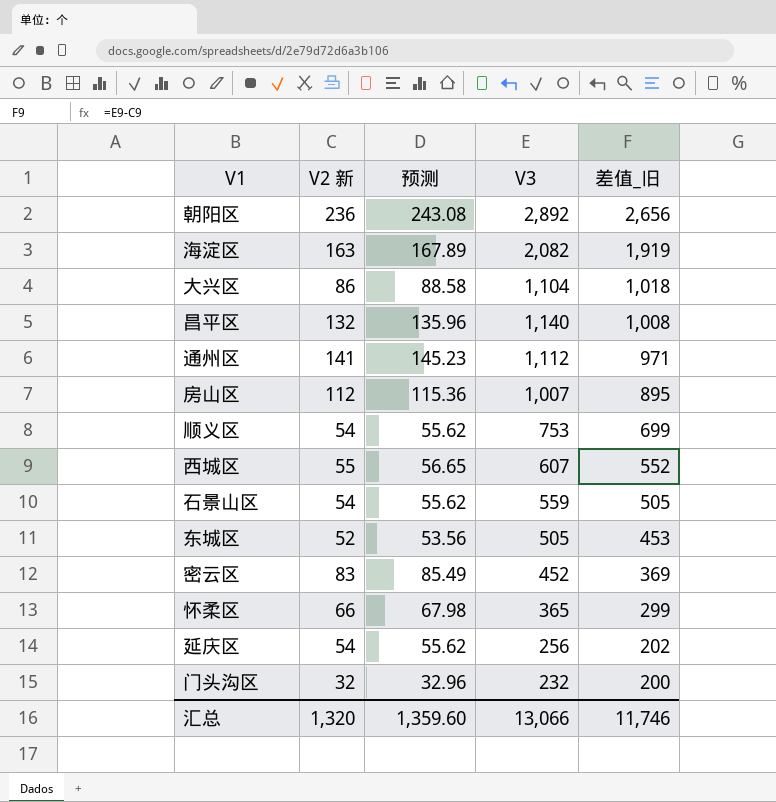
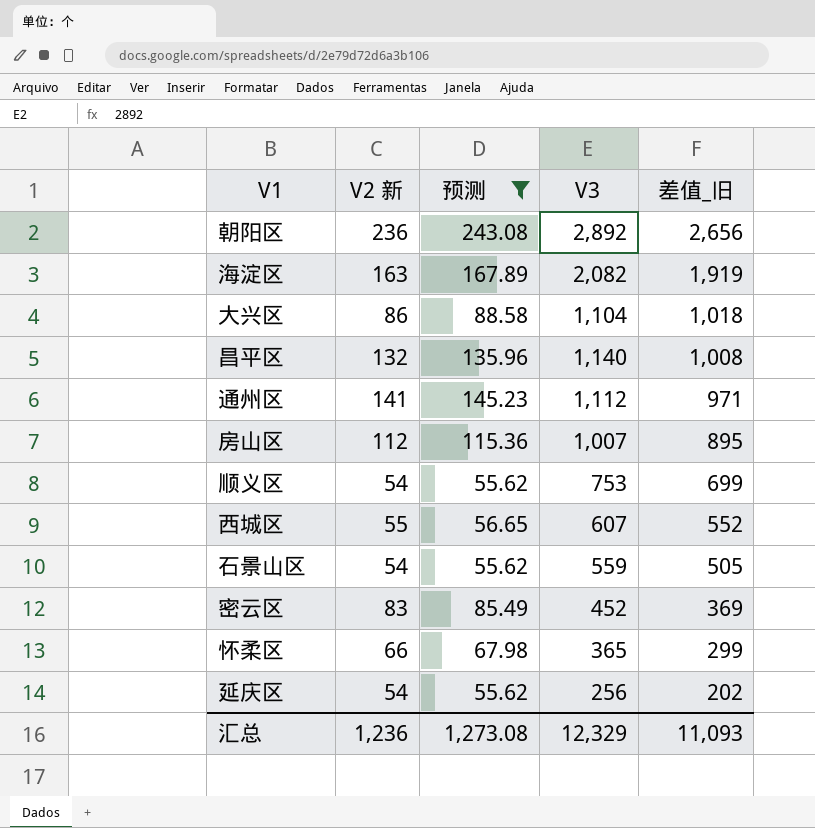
filter: none -> 预测 >= 55.62
汇总 | V2 新: 1,320 -> 1,236
汇总 | 预测: 1,359.60 -> 1,273.08
汇总 | V3: 13,066 -> 12,329
汇总 | 差值_旧: 11,746 -> 11,093

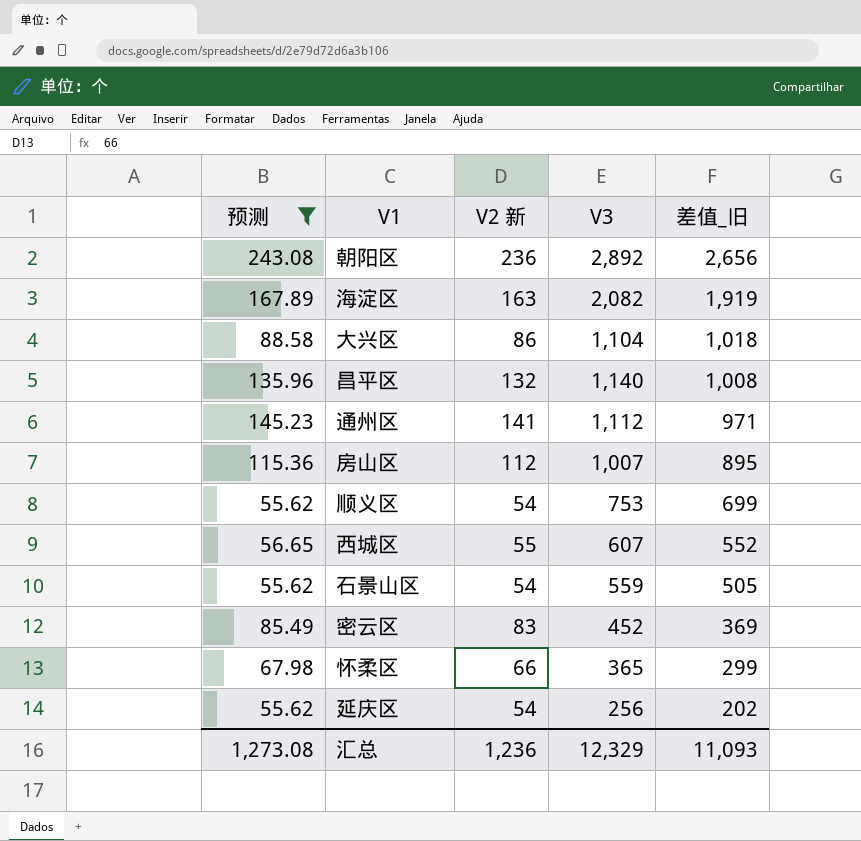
column 预测 | position: 3 -> 1

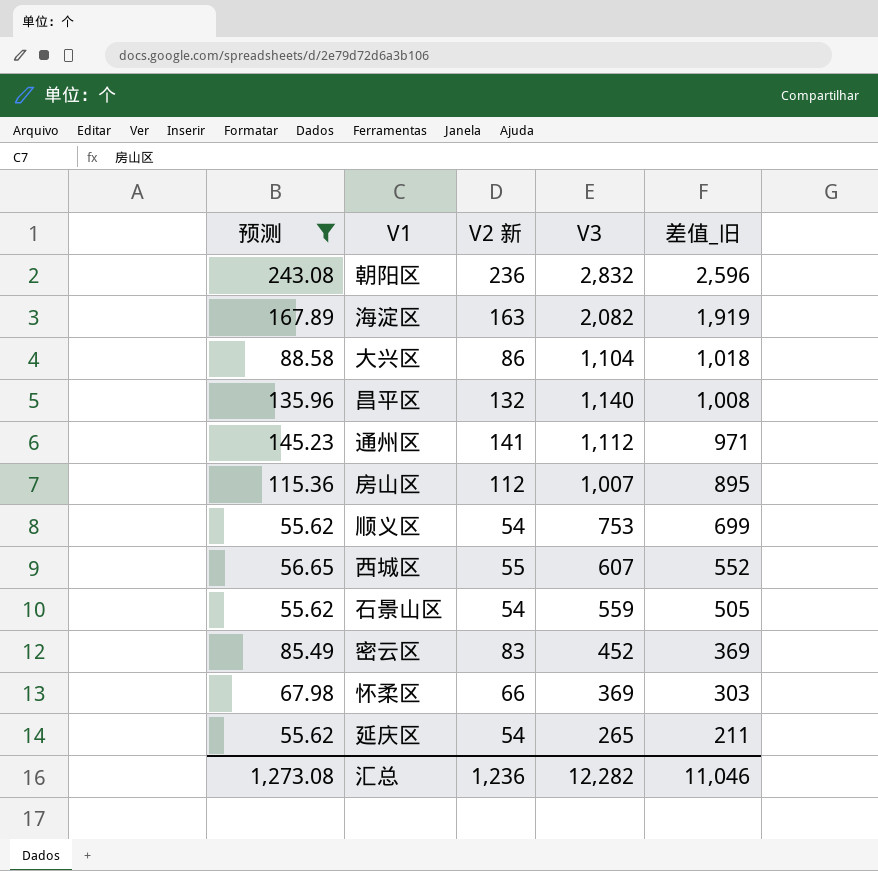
朝阳区 | V3: 2,892 -> 2,832
朝阳区 | 差值_旧: 2,656 -> 2,596
怀柔区 | V3: 365 -> 369
怀柔区 | 差值_旧: 299 -> 303
延庆区 | V3: 256 -> 265
延庆区 | 差值_旧: 202 -> 211
汇总 | V3: 12,329 -> 12,282
汇总 | 差值_旧: 11,093 -> 11,046

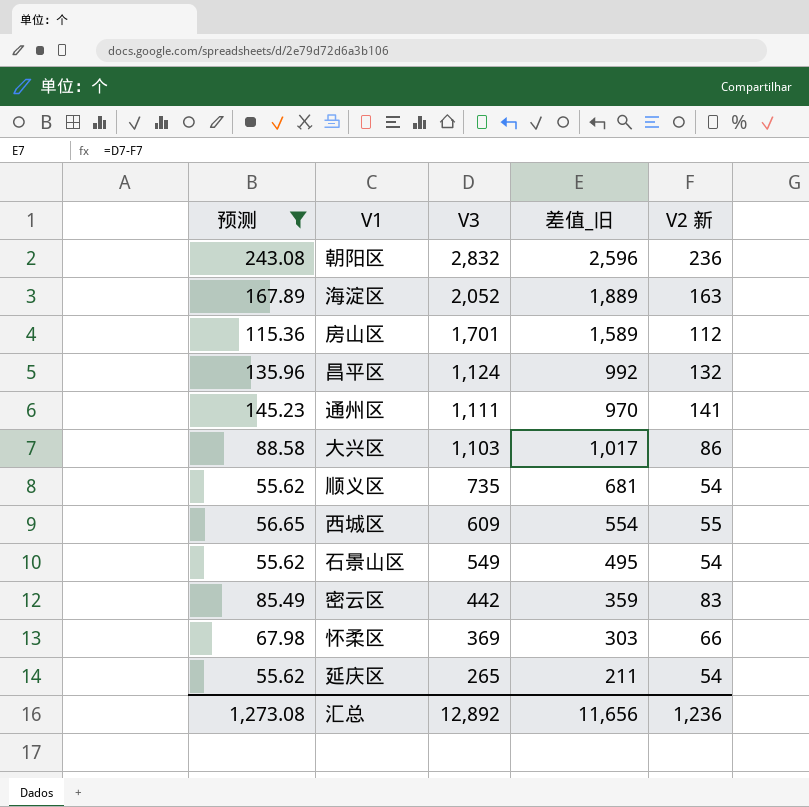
row order: 差值_旧 descending -> V3 descending
column V2 新 | position: 3 -> 5
海淀区 | V3: 2,082 -> 2,052
海淀区 | 差值_旧: 1,919 -> 1,889
房山区 | V3: 1,007 -> 1,701
房山区 | 差值_旧: 895 -> 1,589
昌平区 | V3: 1,140 -> 1,124
昌平区 | 差值_旧: 1,008 -> 992
通州区 | V3: 1,112 -> 1,111
通州区 | 差值_旧: 971 -> 970
大兴区 | V3: 1,104 -> 1,103
大兴区 | 差值_旧: 1,018 -> 1,017
顺义区 | V3: 753 -> 735
顺义区 | 差值_旧: 699 -> 681
西城区 | V3: 607 -> 609
西城区 | 差值_旧: 552 -> 554
石景山区 | V3: 559 -> 549
石景山区 | 差值_旧: 505 -> 495
密云区 | V3: 452 -> 442
密云区 | 差值_旧: 369 -> 359
汇总 | V3: 12,282 -> 12,892
汇总 | 差值_旧: 11,046 -> 11,656

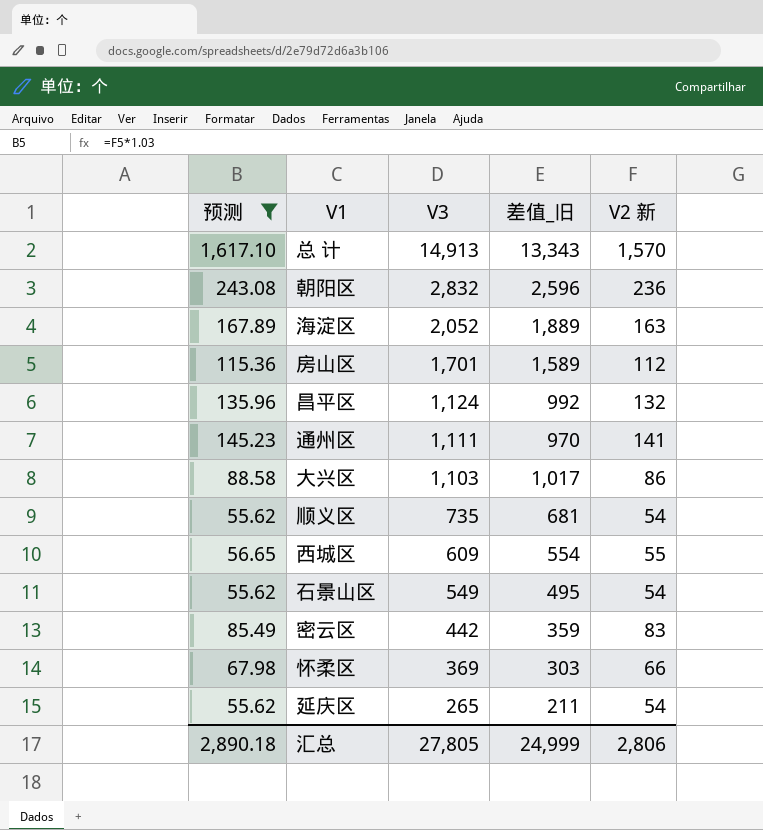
row 总 计: none -> 1,617.10 | 14,913 | 13,343 | 1,570
汇总 | 预测: 1,273.08 -> 2,890.18
汇总 | V3: 12,892 -> 27,805
汇总 | 差值_旧: 11,656 -> 24,999
汇总 | V2 新: 1,236 -> 2,806

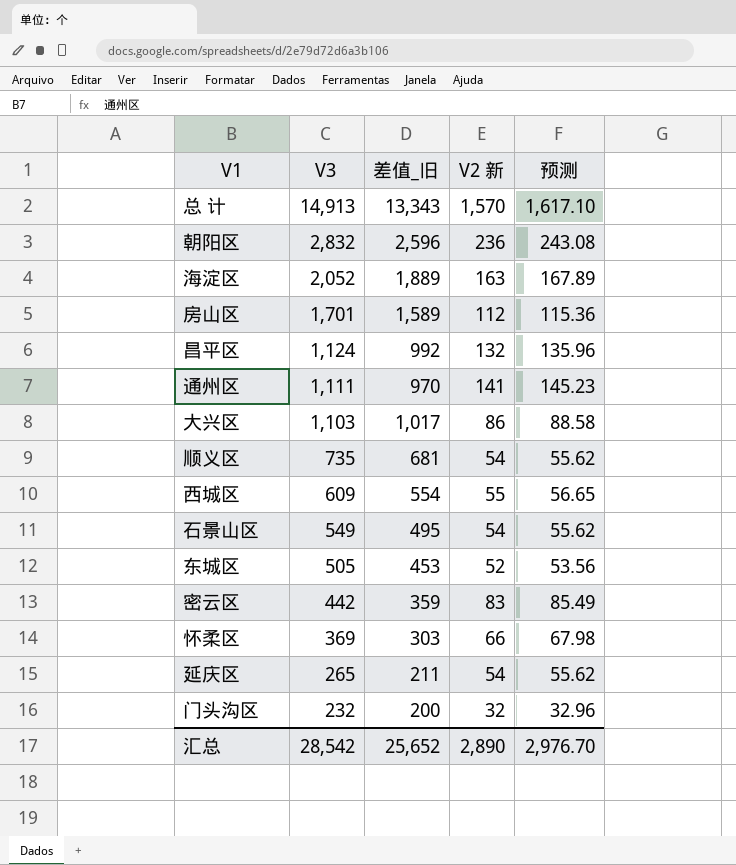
filter: 预测 >= 55.62 -> none
column 预测 | position: 1 -> 5
汇总 | V3: 27,805 -> 28,542
汇总 | 差值_旧: 24,999 -> 25,652
汇总 | V2 新: 2,806 -> 2,890
汇总 | 预测: 2,890.18 -> 2,976.70

